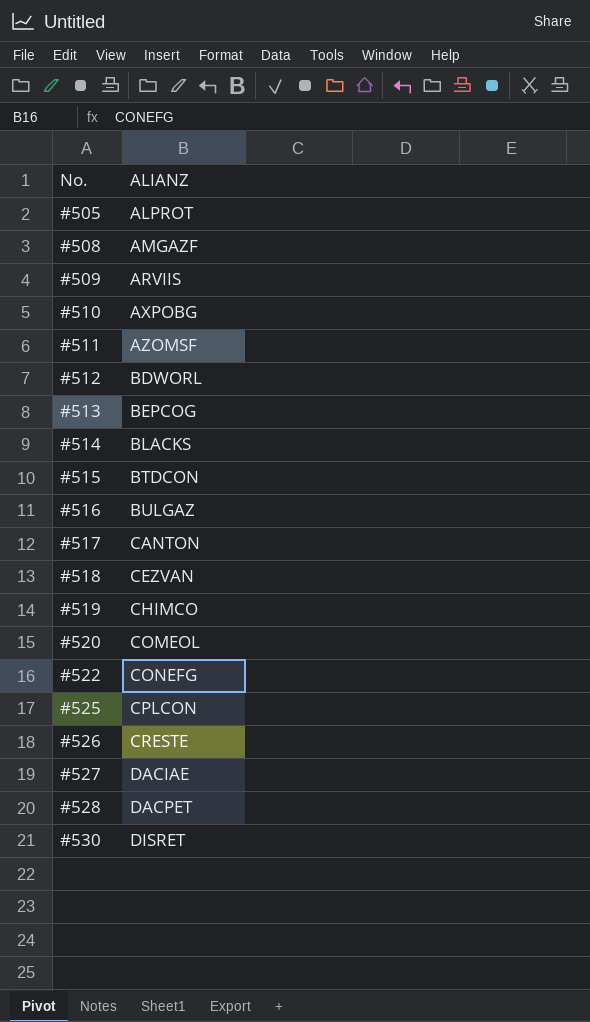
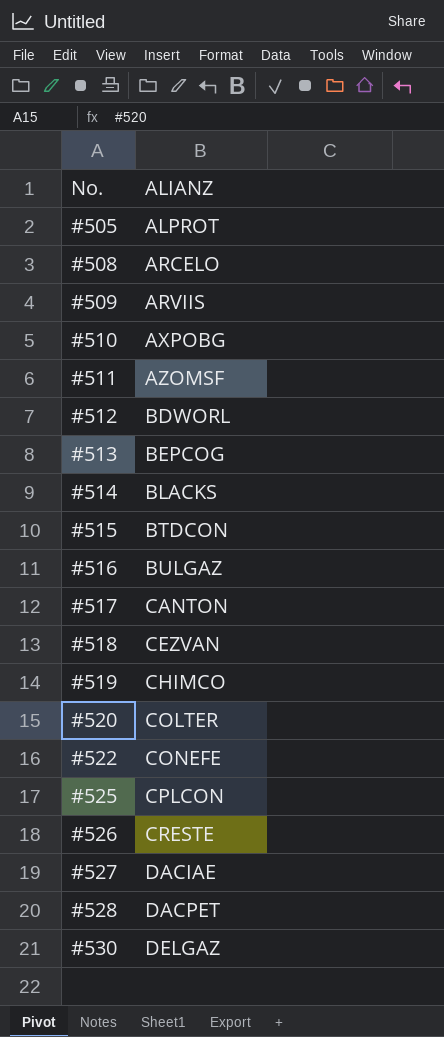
#508 | ALIANZ: AMGAZF -> ARCELO
#520 | ALIANZ: COMEOL -> COLTER
#522 | ALIANZ: CONEFG -> CONEFE
#530 | ALIANZ: DISRET -> DELGAZ

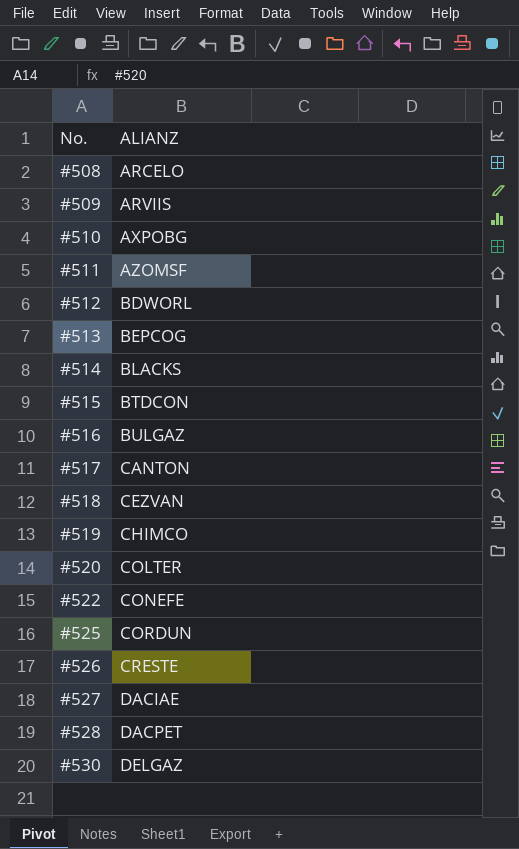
row #505: ALPROT -> none
#525 | ALIANZ: CPLCON -> CORDUN

